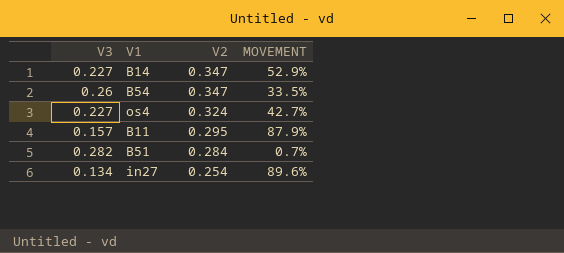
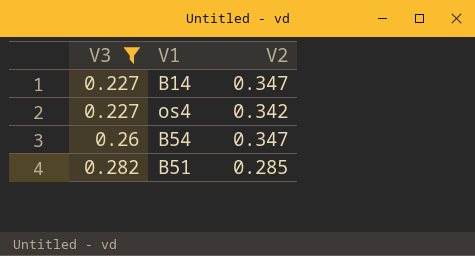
filter: none -> V3 >= 0.227
row order: V2 descending -> V3 ascending
column MOVEMENT | formula: ([V2] - [V3]) / [V3] -> none
os4 | V2: 0.324 -> 0.342
B51 | V2: 0.284 -> 0.285

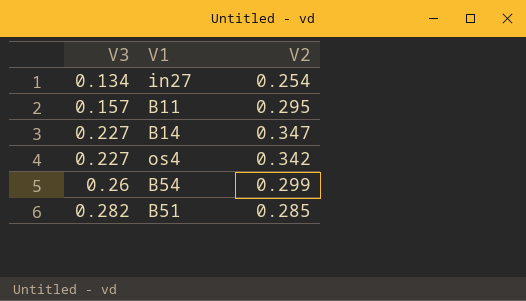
filter: V3 >= 0.227 -> none
B54 | V2: 0.347 -> 0.299

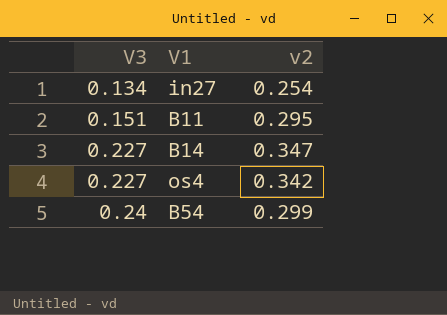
column name: V2 -> v2
row B51: 0.282 | 0.285 -> none
B11 | V3: 0.157 -> 0.151
B54 | V3: 0.26 -> 0.24

